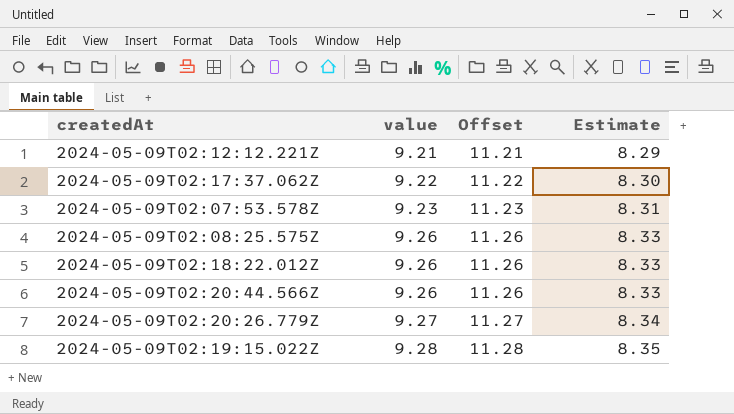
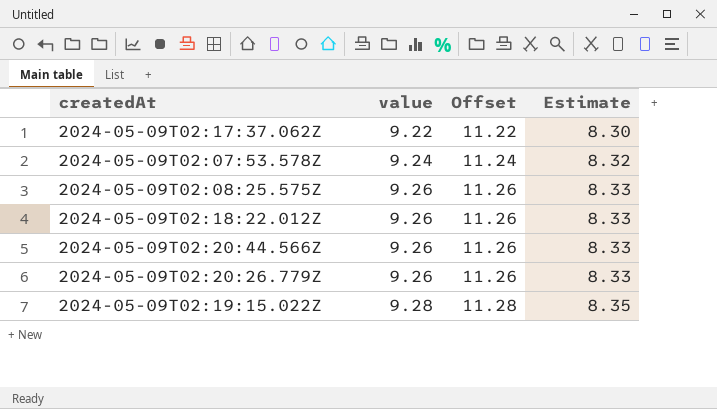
row 2024-05-09T02:12:12.221Z: 9.21 | 11.21 | 8.29 -> none
2024-05-09T02:07:53.578Z | value: 9.23 -> 9.24
2024-05-09T02:07:53.578Z | Offset: 11.23 -> 11.24
2024-05-09T02:07:53.578Z | Estimate: 8.31 -> 8.32
2024-05-09T02:20:26.779Z | value: 9.27 -> 9.26
2024-05-09T02:20:26.779Z | Offset: 11.27 -> 11.26
2024-05-09T02:20:26.779Z | Estimate: 8.34 -> 8.33

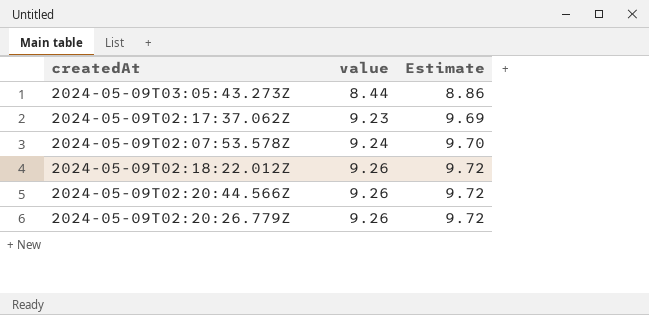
column Offset | formula: [value] + 2 -> none
column Estimate | formula: [value] * 0.9 -> [value] * 1.05
row 2024-05-09T02:08:25.575Z: 9.26 | 11.26 | 8.33 -> none
row 2024-05-09T02:19:15.022Z: 9.28 | 11.28 | 8.35 -> none
row 2024-05-09T03:05:43.273Z: none -> 8.44 | 8.86
2024-05-09T02:17:37.062Z | value: 9.22 -> 9.23

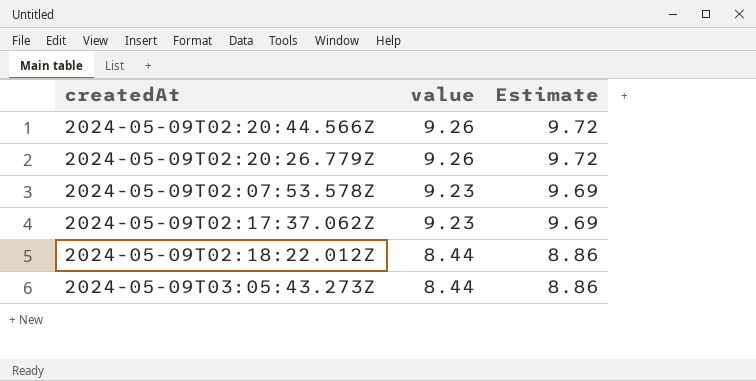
row order: value ascending -> value descending
2024-05-09T02:07:53.578Z | value: 9.24 -> 9.23
2024-05-09T02:07:53.578Z | Estimate: 9.70 -> 9.69
2024-05-09T02:18:22.012Z | value: 9.26 -> 8.44
2024-05-09T02:18:22.012Z | Estimate: 9.72 -> 8.86

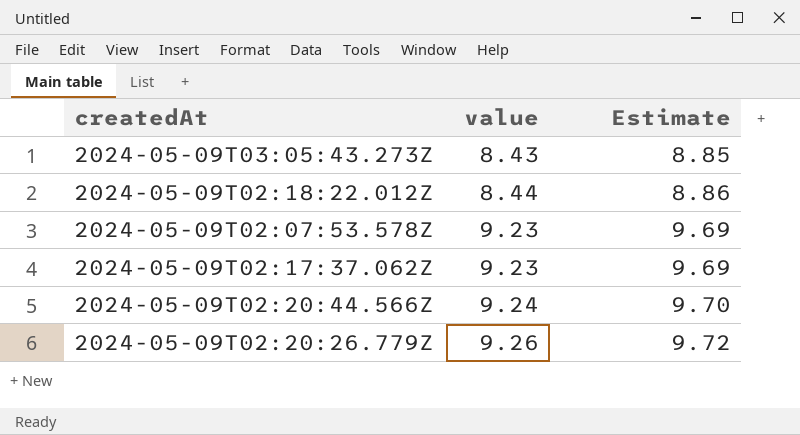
row order: value descending -> value ascending
2024-05-09T03:05:43.273Z | value: 8.44 -> 8.43
2024-05-09T03:05:43.273Z | Estimate: 8.86 -> 8.85
2024-05-09T02:20:44.566Z | value: 9.26 -> 9.24
2024-05-09T02:20:44.566Z | Estimate: 9.72 -> 9.70

